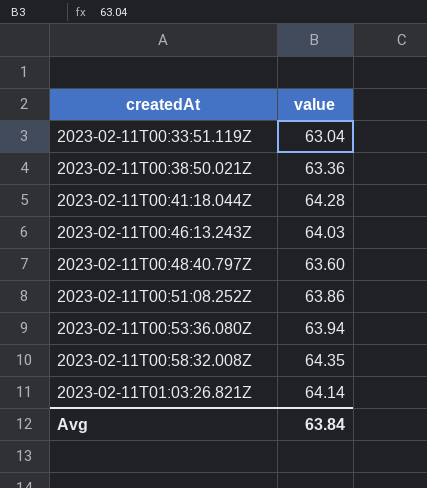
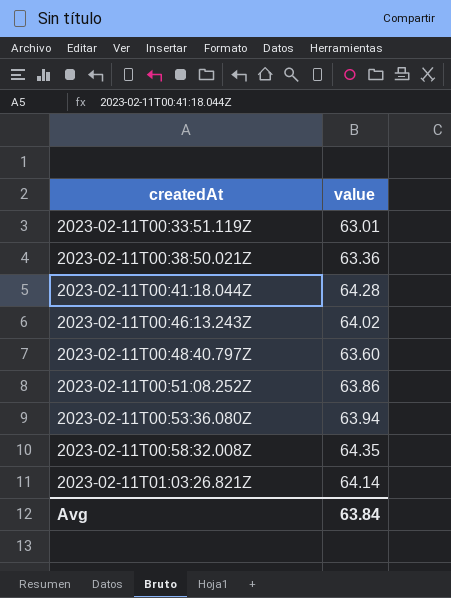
2023-02-11T00:33:51.119Z | value: 63.04 -> 63.01
2023-02-11T00:46:13.243Z | value: 64.03 -> 64.02

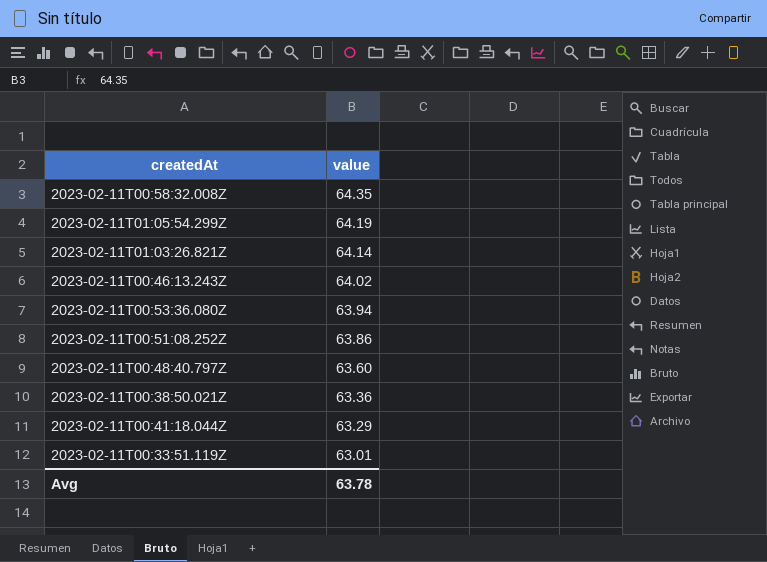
row order: createdAt ascending -> value descending
row 2023-02-11T01:05:54.299Z: none -> 64.19
2023-02-11T00:41:18.044Z | value: 64.28 -> 63.29
Avg | value: 63.84 -> 63.78

